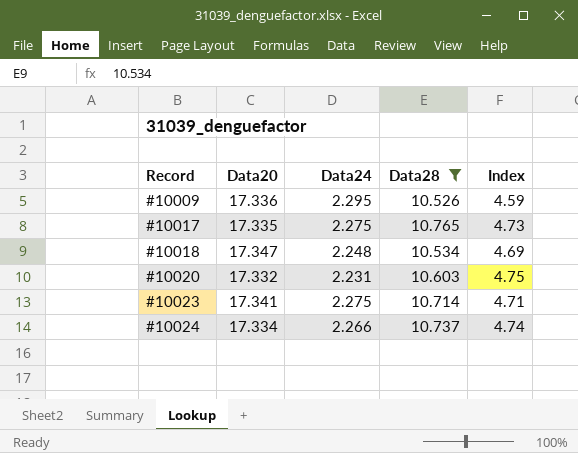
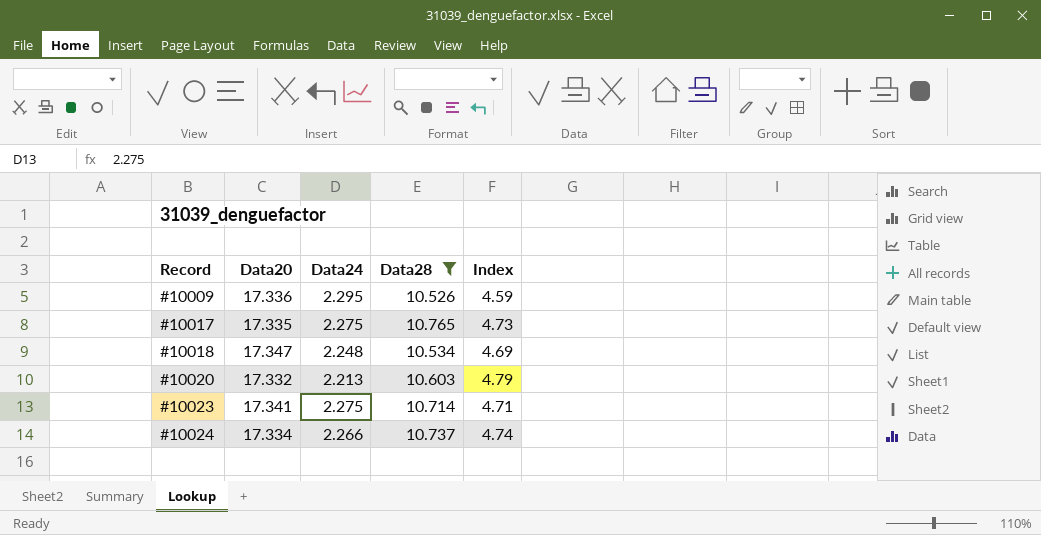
#10020 | Data24: 2.231 -> 2.213
#10020 | Index: 4.75 -> 4.79

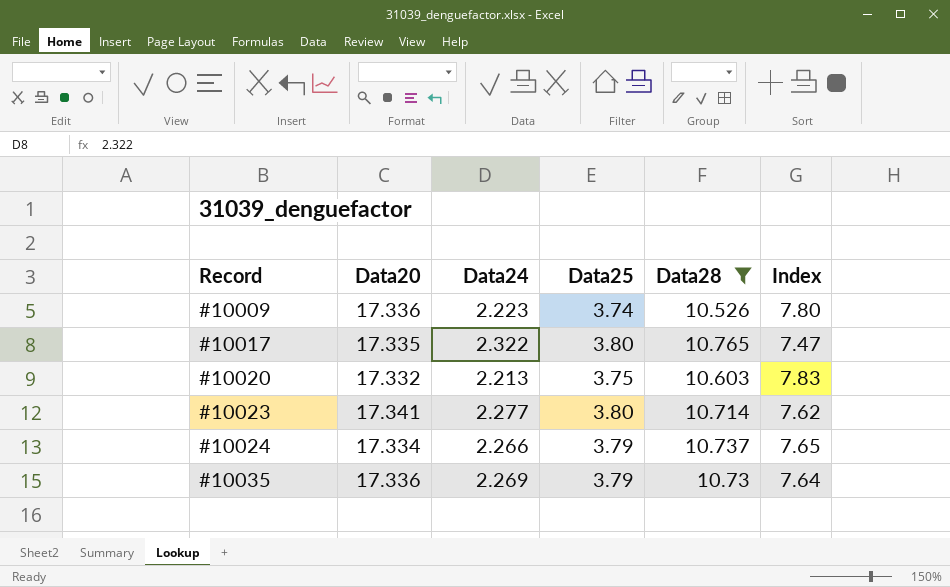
column Data25 | position: none -> 4
column Index | formula: [Data28] / [Data24] -> [Data20] / [Data24]
row #10018: 17.347 | 2.248 | 10.534 | 4.69 -> none
#10009 | Data24: 2.295 -> 2.223
#10017 | Data24: 2.275 -> 2.322
#10023 | Data24: 2.275 -> 2.277
row #10035: none -> 17.336 | 2.269 | 3.79 | 10.73 | 7.64

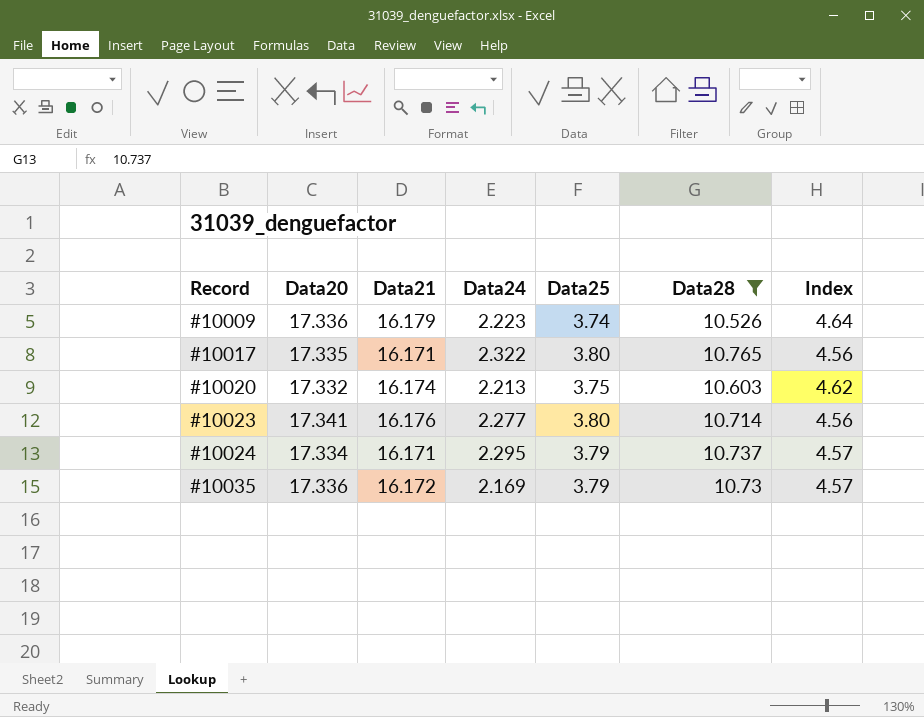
column Data21 | position: none -> 3
column Index | formula: [Data20] / [Data24] -> [Data20] / [Data25]
#10024 | Data24: 2.266 -> 2.295
#10035 | Data24: 2.269 -> 2.169

